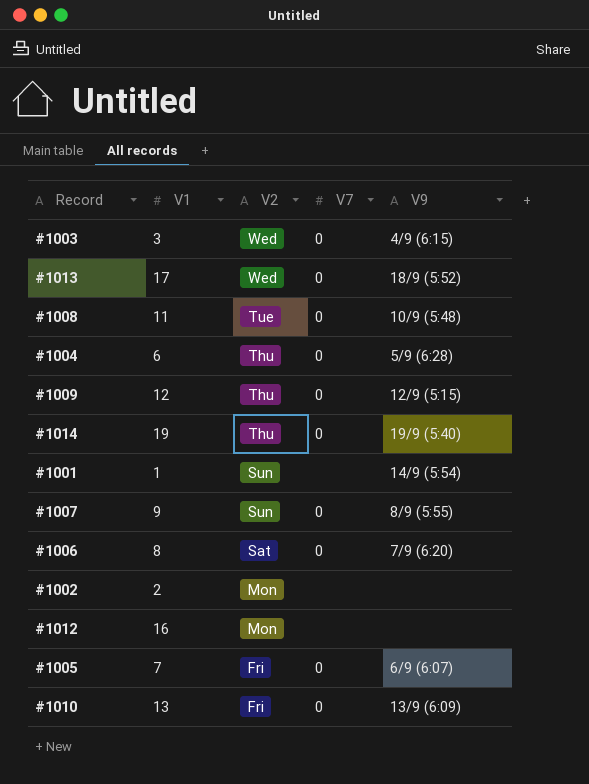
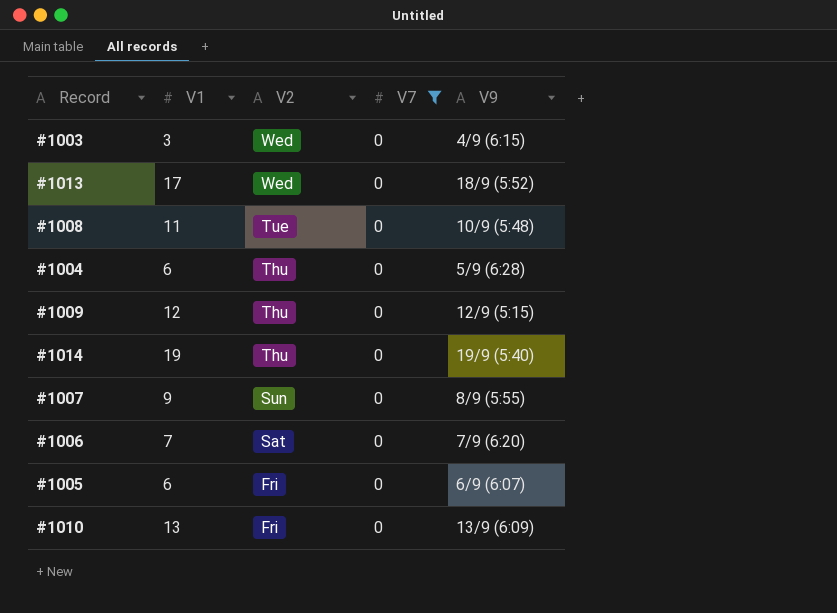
filter: none -> V7 = 0
#1006 | V1: 8 -> 7
#1005 | V1: 7 -> 6

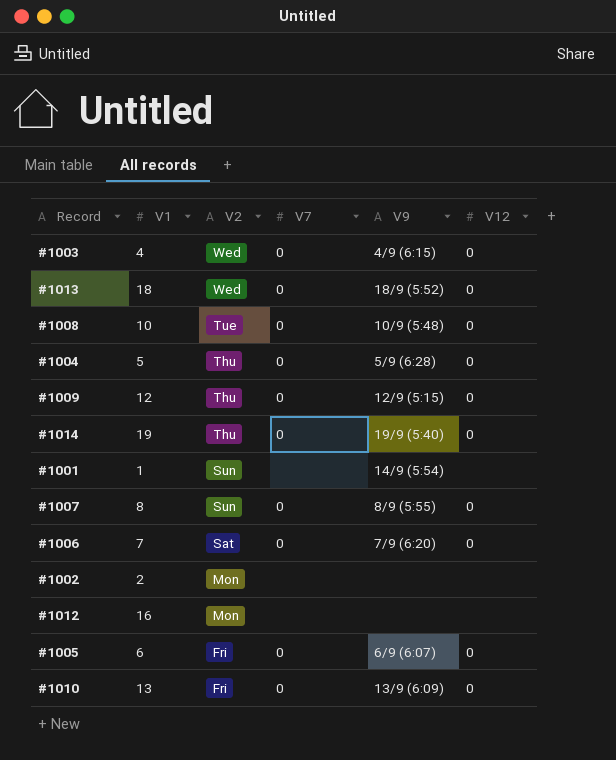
filter: V7 = 0 -> none
column V12 | position: none -> 6
#1003 | V1: 3 -> 4
#1013 | V1: 17 -> 18
#1008 | V1: 11 -> 10
#1004 | V1: 6 -> 5
#1007 | V1: 9 -> 8

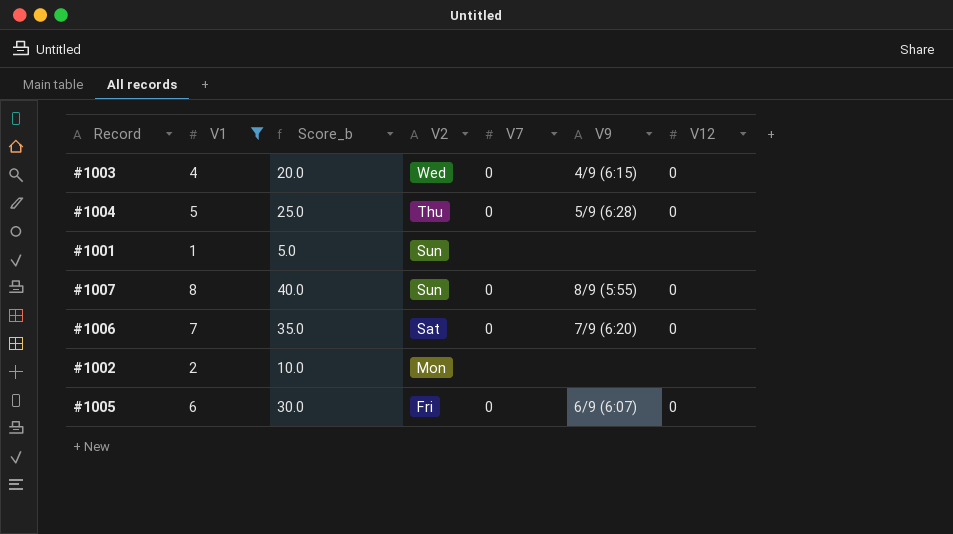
filter: none -> V1 <= 8
column Score_b | formula: none -> [V1] * 5
#1001 | V9: 14/9 (5:54) -> none

